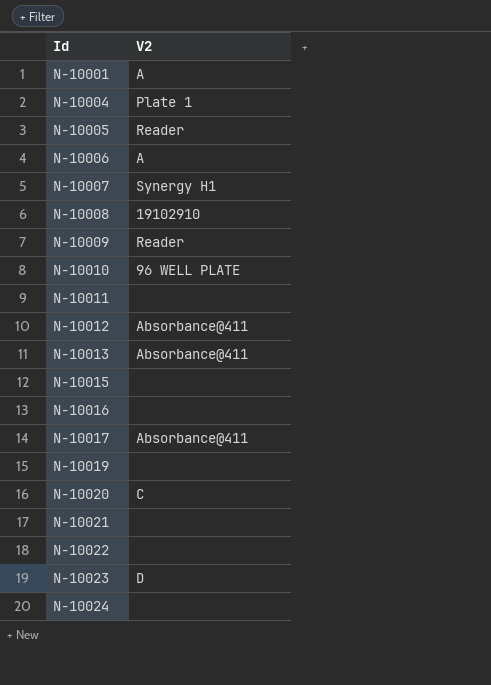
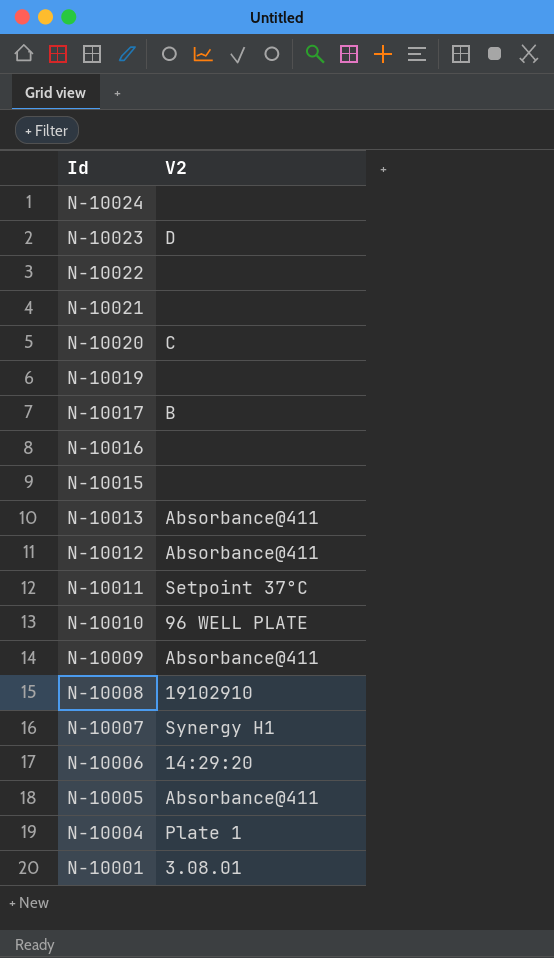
row order: Id ascending -> Id descending
N-10017 | V2: Absorbance@411 -> B
N-10011 | V2: none -> Setpoint 37°C
N-10009 | V2: Reader -> Absorbance@411
N-10006 | V2: A -> 14:29:20
N-10005 | V2: Reader -> Absorbance@411
N-10001 | V2: A -> 3.08.01

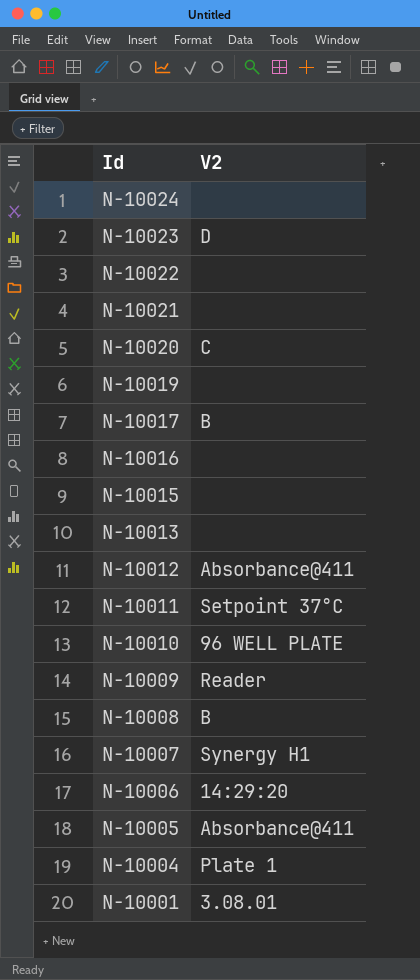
N-10013 | V2: Absorbance@411 -> none
N-10009 | V2: Absorbance@411 -> Reader
N-10008 | V2: 19102910 -> B

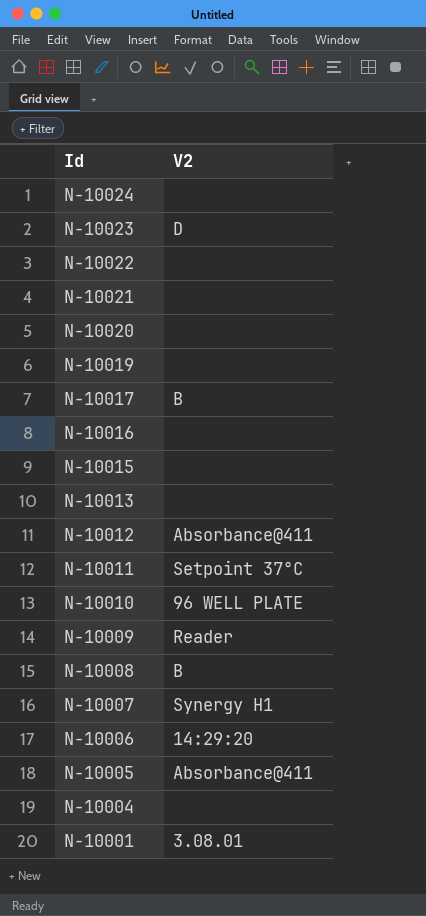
N-10020 | V2: C -> none
N-10004 | V2: Plate 1 -> none

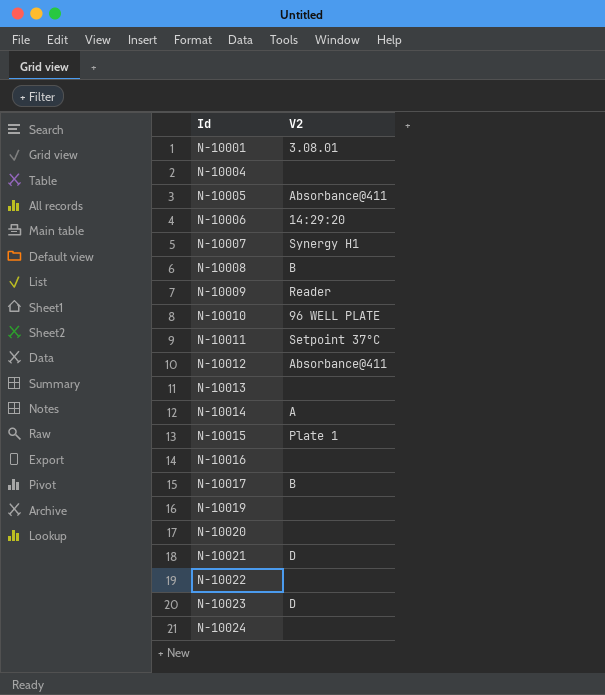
row order: Id descending -> Id ascending
row N-10014: none -> A
N-10015 | V2: none -> Plate 1
N-10021 | V2: none -> D

